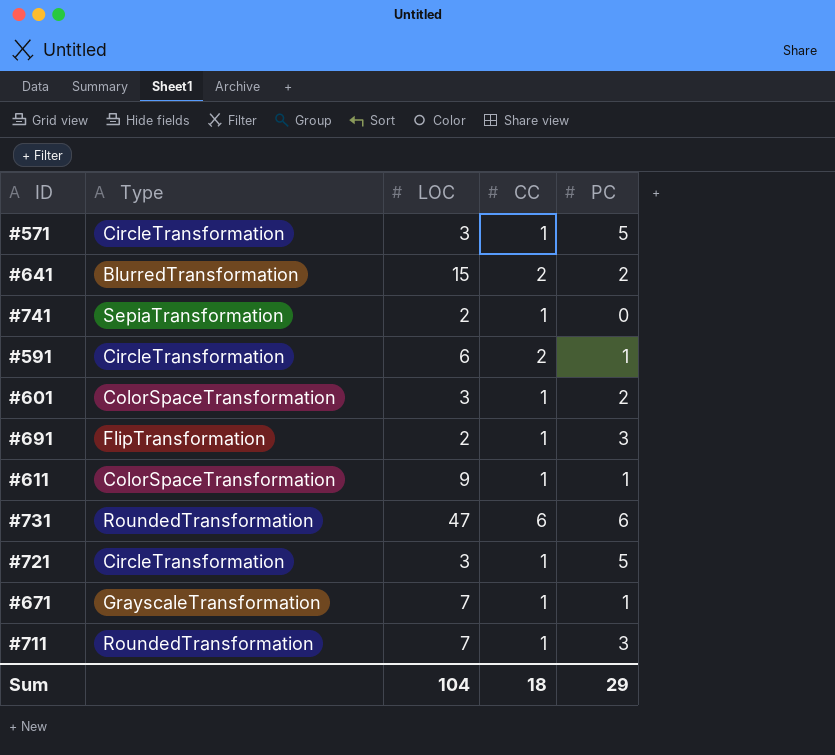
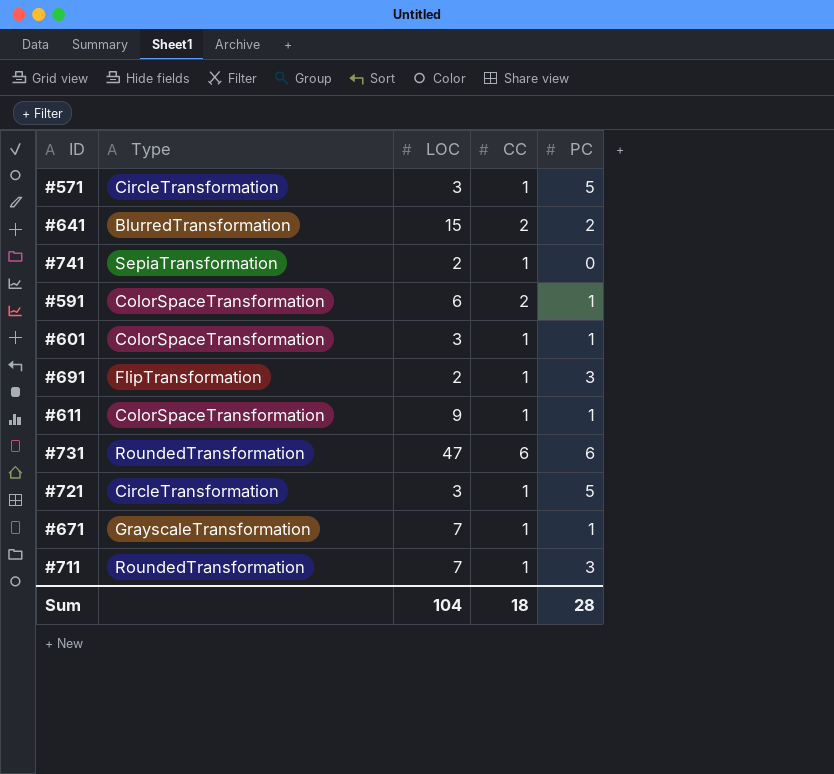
#591 | Type: CircleTransformation -> ColorSpaceTransformation
#601 | PC: 2 -> 1
Sum | PC: 29 -> 28

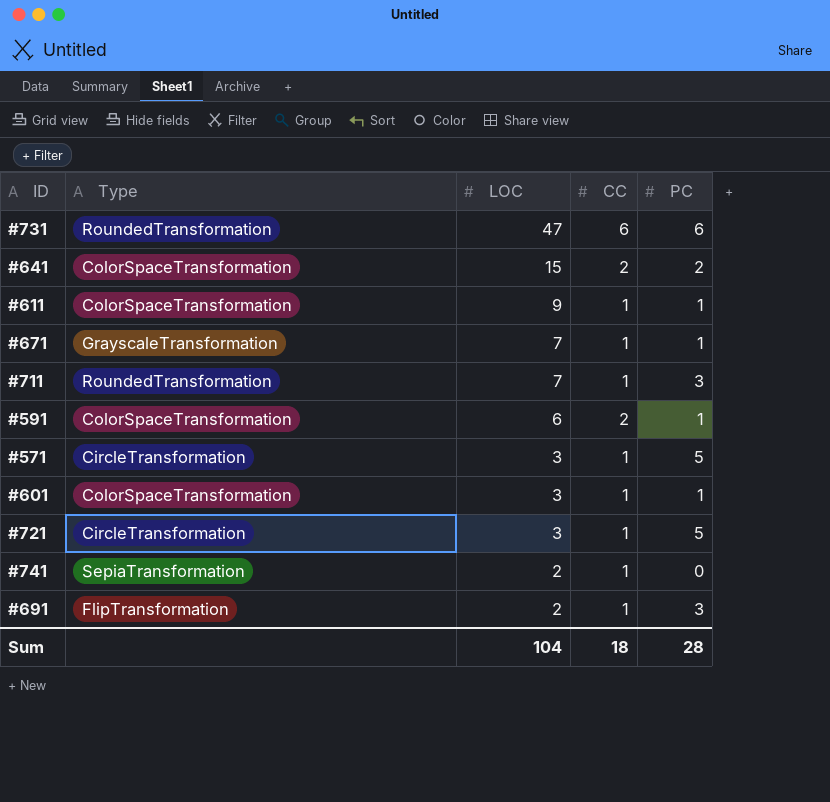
row order: none -> LOC descending
#641 | Type: BlurredTransformation -> ColorSpaceTransformation

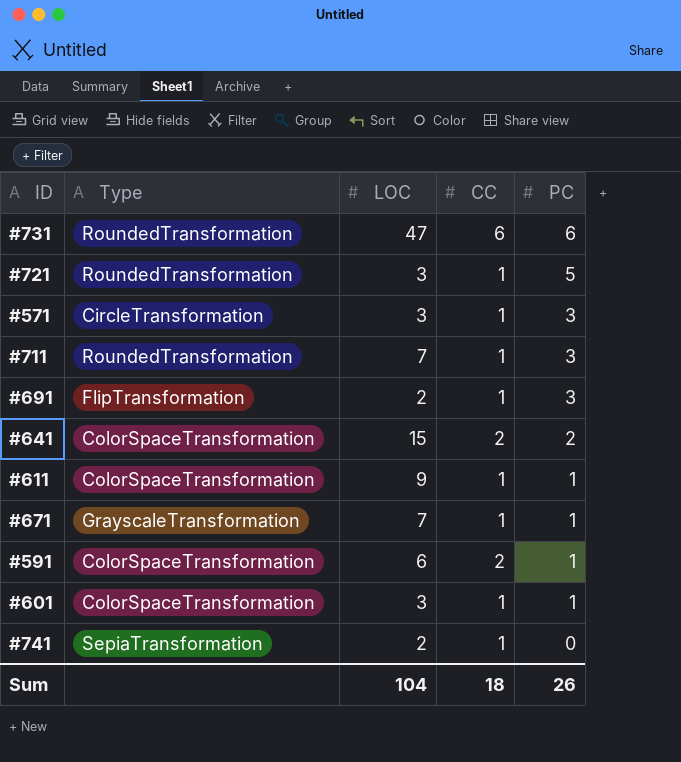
row order: LOC descending -> PC descending
#721 | Type: CircleTransformation -> RoundedTransformation
#571 | PC: 5 -> 3
Sum | PC: 28 -> 26

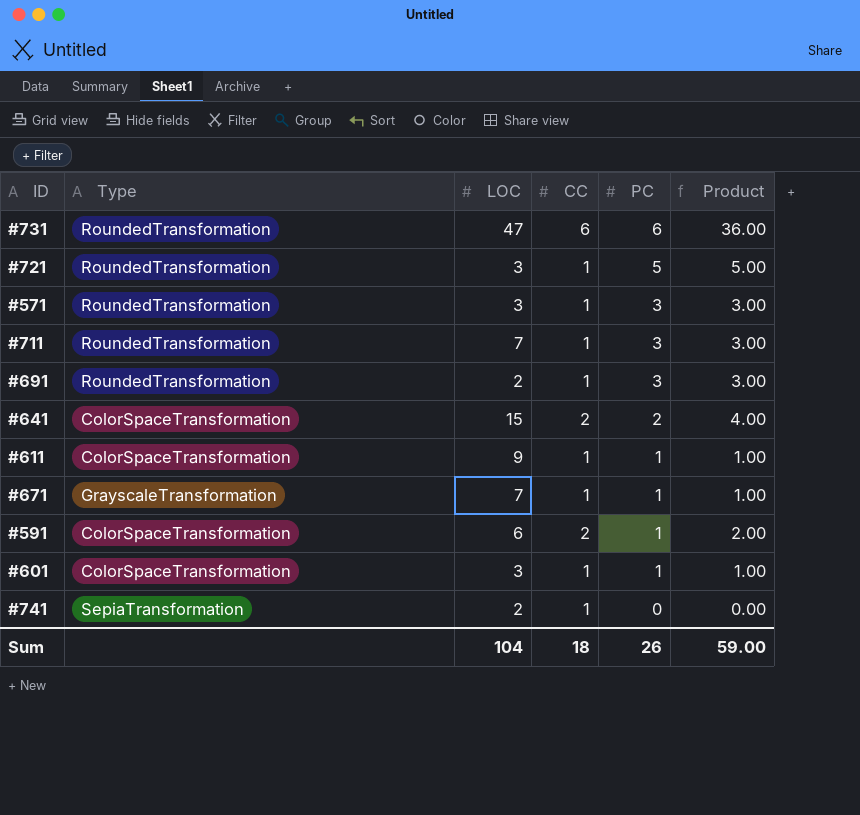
column Product | formula: none -> [CC] * [PC]
#571 | Type: CircleTransformation -> RoundedTransformation
#691 | Type: FlipTransformation -> RoundedTransformation

